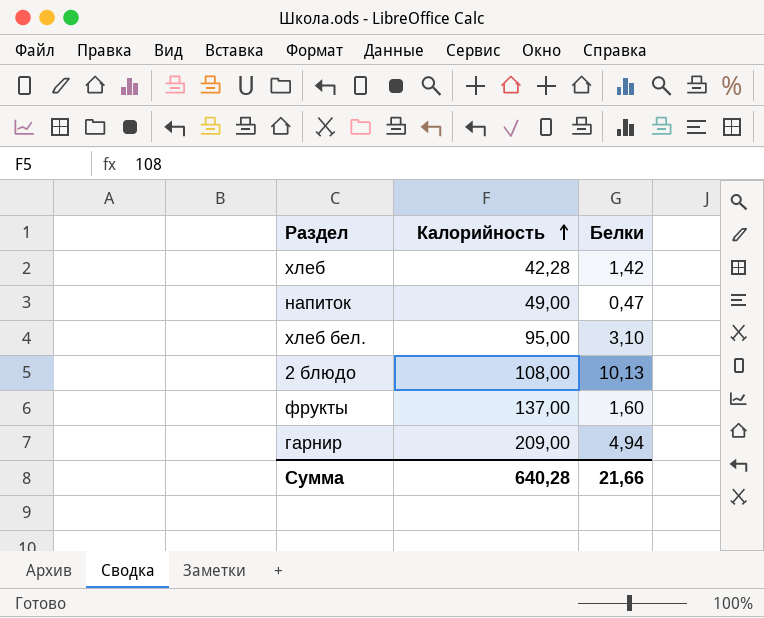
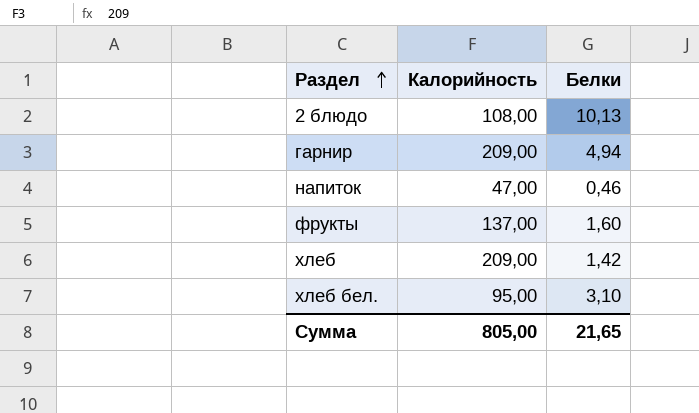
row order: Калорийность ascending -> Раздел ascending
напиток | Калорийность: 49,00 -> 47,00
напиток | Белки: 0,47 -> 0,46
хлеб | Калорийность: 42,28 -> 209,00
Сумма | Калорийность: 640,28 -> 805,00
Сумма | Белки: 21,66 -> 21,65

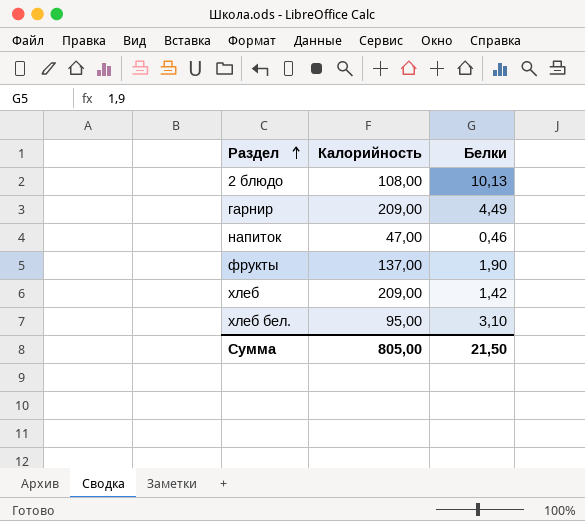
гарнир | Белки: 4,94 -> 4,49
фрукты | Белки: 1,60 -> 1,90
Сумма | Белки: 21,65 -> 21,50

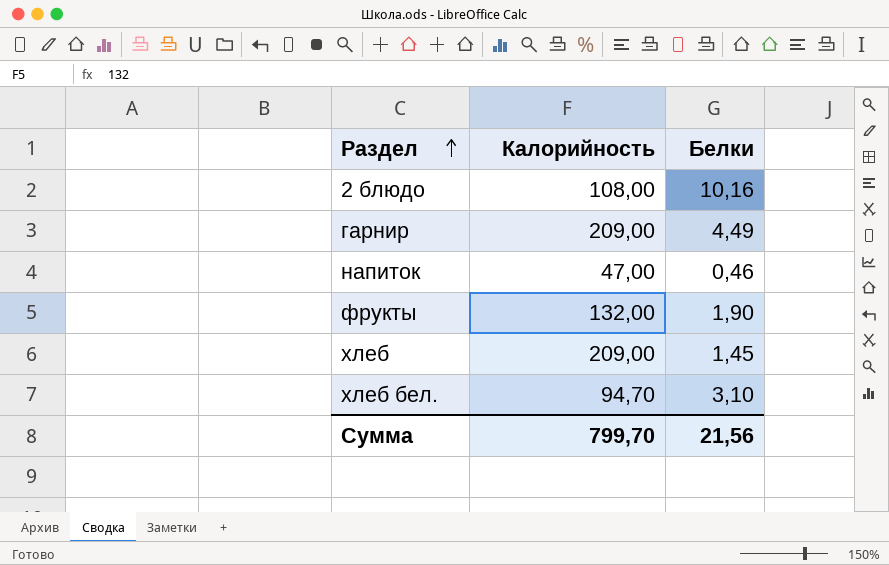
2 блюдо | Белки: 10,13 -> 10,16
фрукты | Калорийность: 137,00 -> 132,00
хлеб | Белки: 1,42 -> 1,45
хлеб бел. | Калорийность: 95,00 -> 94,70
Сумма | Калорийность: 805,00 -> 799,70
Сумма | Белки: 21,50 -> 21,56

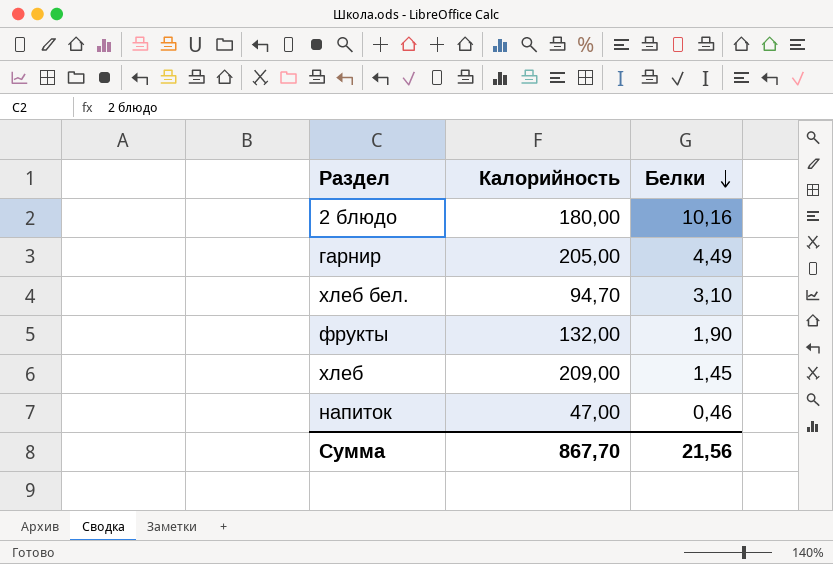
row order: Раздел ascending -> Белки descending
2 блюдо | Калорийность: 108,00 -> 180,00
гарнир | Калорийность: 209,00 -> 205,00
Сумма | Калорийность: 799,70 -> 867,70

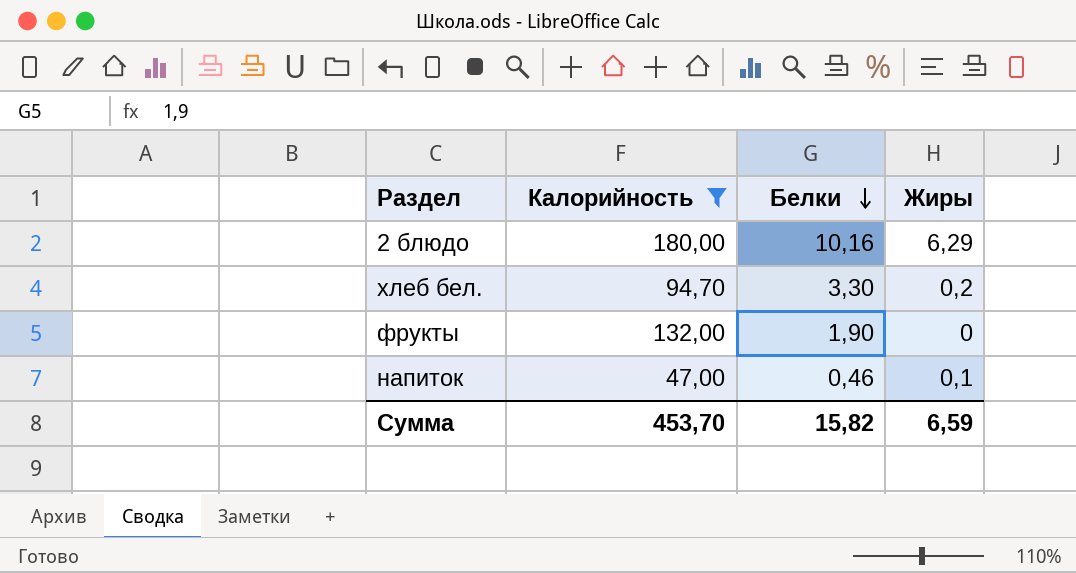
filter: none -> Калорийность <= 180,00
column Жиры | position: none -> 4
хлеб бел. | Белки: 3,10 -> 3,30
Сумма | Калорийность: 867,70 -> 453,70
Сумма | Белки: 21,56 -> 15,82

